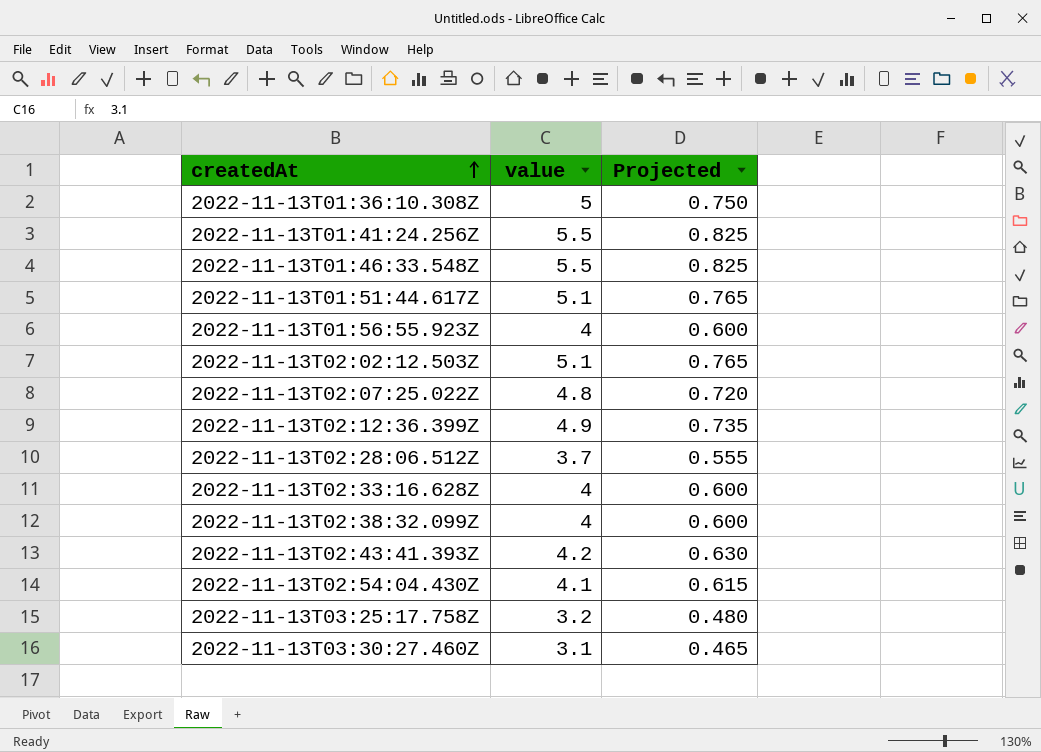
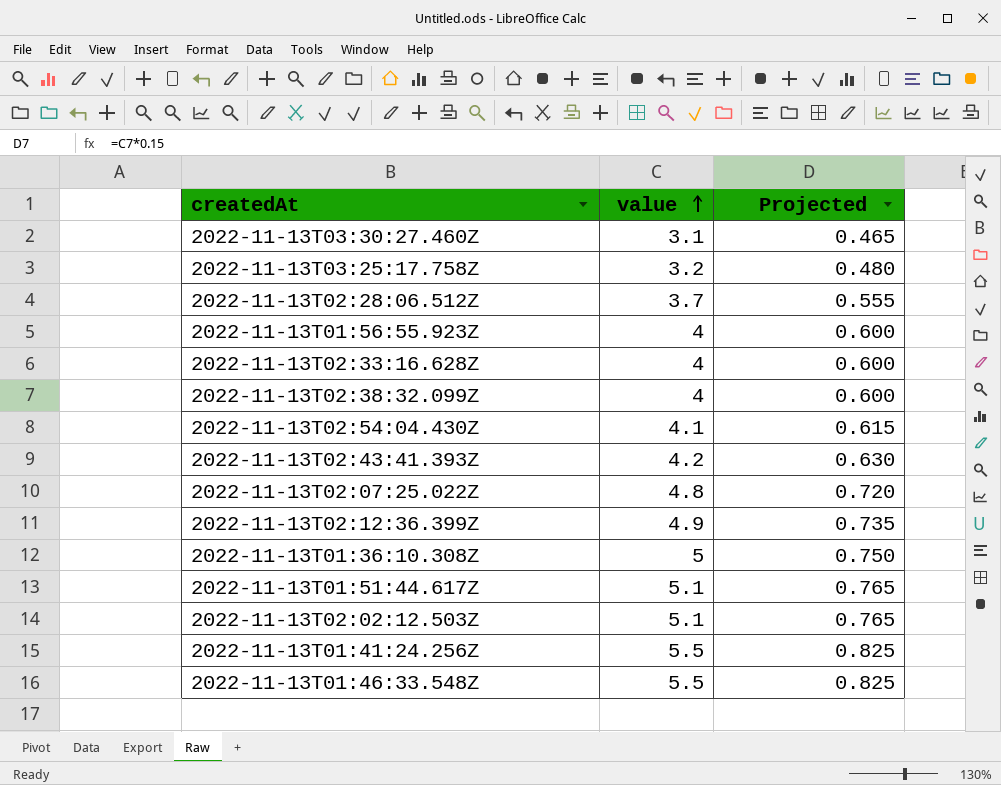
row order: createdAt ascending -> value ascending

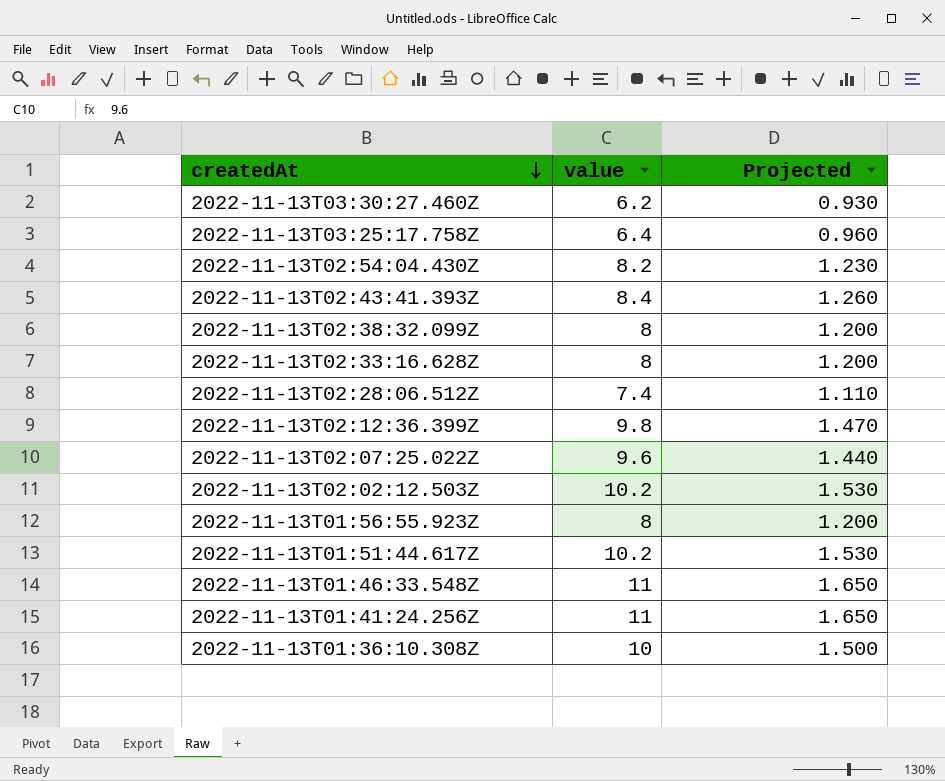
row order: value ascending -> createdAt descending
2022-11-13T03:30:27.460Z | value: 3.1 -> 6.2
2022-11-13T03:30:27.460Z | Projected: 0.465 -> 0.930
2022-11-13T03:25:17.758Z | value: 3.2 -> 6.4
2022-11-13T03:25:17.758Z | Projected: 0.480 -> 0.960
2022-11-13T02:54:04.430Z | value: 4.1 -> 8.2
2022-11-13T02:54:04.430Z | Projected: 0.615 -> 1.230
2022-11-13T02:43:41.393Z | value: 4.2 -> 8.4
2022-11-13T02:43:41.393Z | Projected: 0.630 -> 1.260
2022-11-13T02:38:32.099Z | value: 4 -> 8
2022-11-13T02:38:32.099Z | Projected: 0.600 -> 1.200
2022-11-13T02:33:16.628Z | value: 4 -> 8
2022-11-13T02:33:16.628Z | Projected: 0.600 -> 1.200
2022-11-13T02:28:06.512Z | value: 3.7 -> 7.4
2022-11-13T02:28:06.512Z | Projected: 0.555 -> 1.110
2022-11-13T02:12:36.399Z | value: 4.9 -> 9.8
2022-11-13T02:12:36.399Z | Projected: 0.735 -> 1.470
2022-11-13T02:07:25.022Z | value: 4.8 -> 9.6
2022-11-13T02:07:25.022Z | Projected: 0.720 -> 1.440
2022-11-13T02:02:12.503Z | value: 5.1 -> 10.2
2022-11-13T02:02:12.503Z | Projected: 0.765 -> 1.530
2022-11-13T01:56:55.923Z | value: 4 -> 8
2022-11-13T01:56:55.923Z | Projected: 0.600 -> 1.200
2022-11-13T01:51:44.617Z | value: 5.1 -> 10.2
2022-11-13T01:51:44.617Z | Projected: 0.765 -> 1.530
2022-11-13T01:46:33.548Z | value: 5.5 -> 11
2022-11-13T01:46:33.548Z | Projected: 0.825 -> 1.650
2022-11-13T01:41:24.256Z | value: 5.5 -> 11
2022-11-13T01:41:24.256Z | Projected: 0.825 -> 1.650
2022-11-13T01:36:10.308Z | value: 5 -> 10
2022-11-13T01:36:10.308Z | Projected: 0.750 -> 1.500

